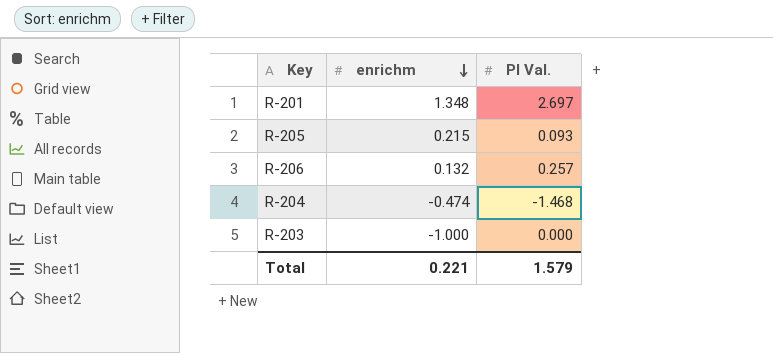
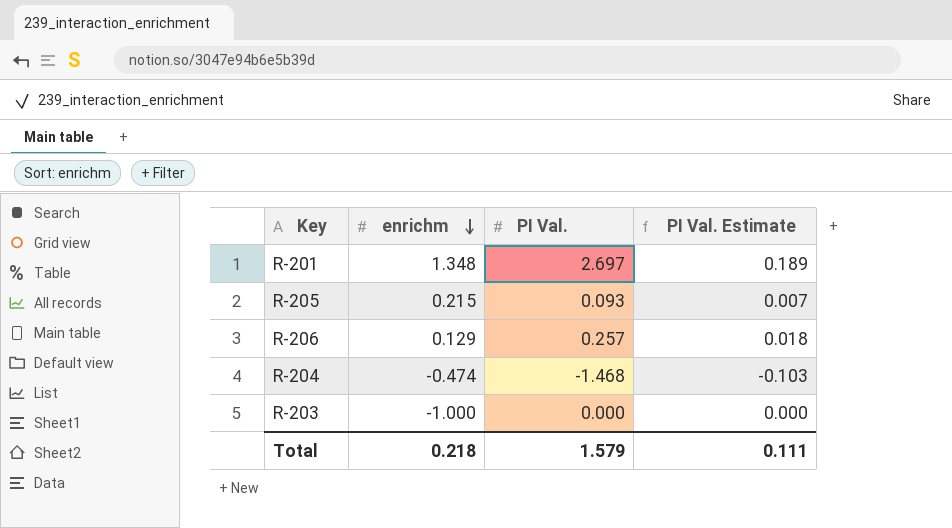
column PI Val. Estimate | formula: none -> [PI Val.] * 0.07
R-206 | enrichm: 0.132 -> 0.129
Total | enrichm: 0.221 -> 0.218

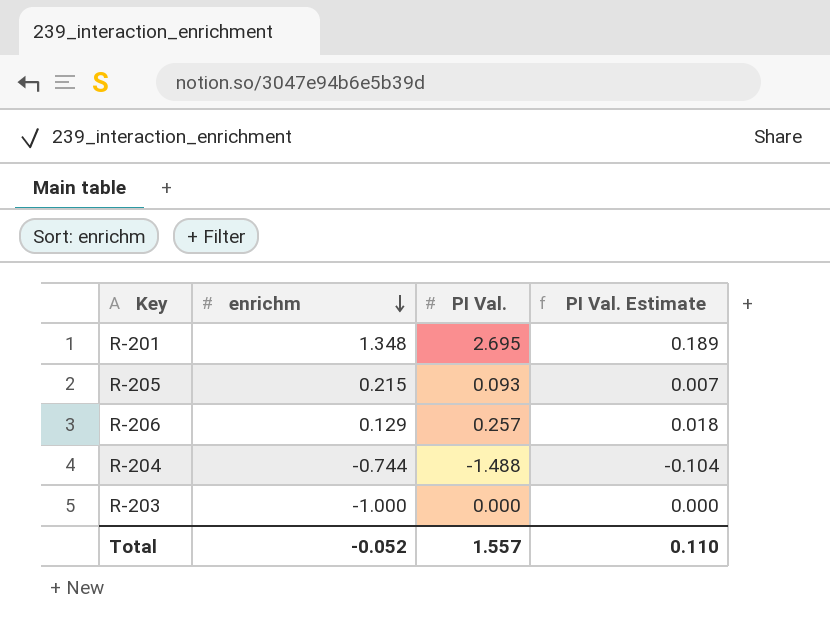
R-201 | PI Val.: 2.697 -> 2.695
R-204 | enrichm: -0.474 -> -0.744
R-204 | PI Val.: -1.468 -> -1.488
R-204 | PI Val. Estimate: -0.103 -> -0.104
Total | enrichm: 0.218 -> -0.052
Total | PI Val.: 1.579 -> 1.557
Total | PI Val. Estimate: 0.111 -> 0.110

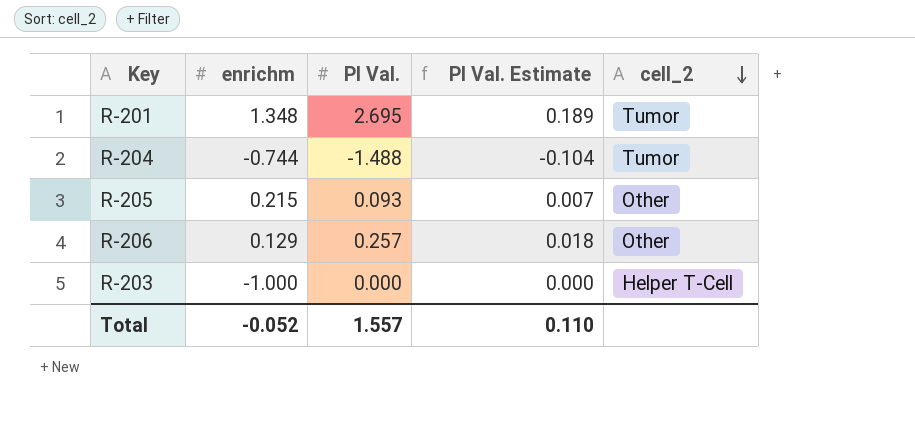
row order: enrichm descending -> cell_2 descending
column cell_2 | position: none -> 5

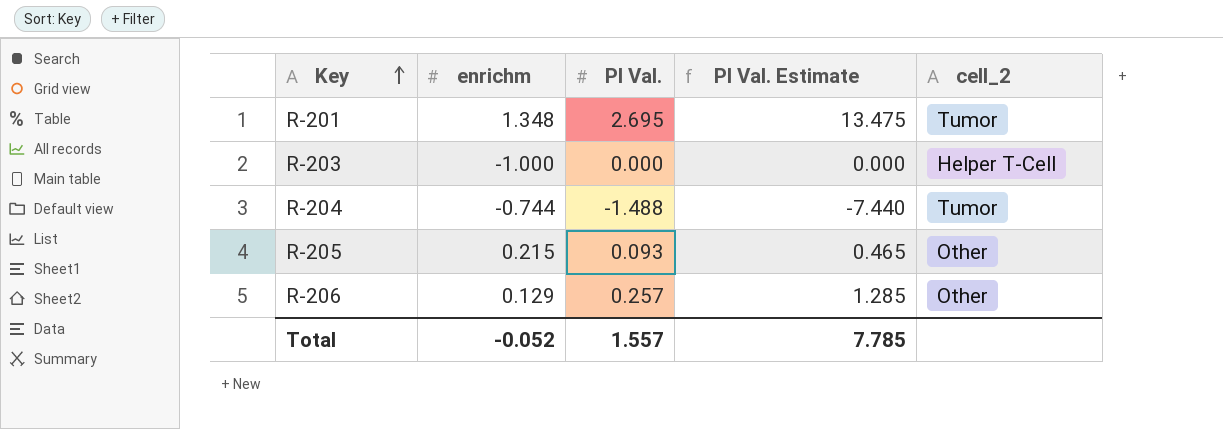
row order: cell_2 descending -> Key ascending
column PI Val. Estimate | formula: [PI Val.] * 0.07 -> [PI Val.] * 5
Total | PI Val. Estimate: 0.110 -> 7.785

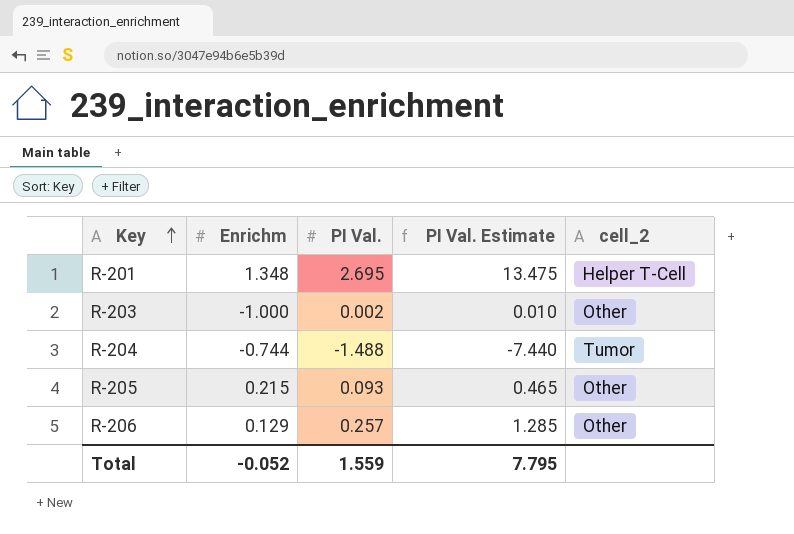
column name: enrichm -> Enrichm
R-201 | cell_2: Tumor -> Helper T-Cell
R-203 | PI Val.: 0.000 -> 0.002
R-203 | PI Val. Estimate: 0.000 -> 0.010
R-203 | cell_2: Helper T-Cell -> Other
Total | PI Val.: 1.557 -> 1.559
Total | PI Val. Estimate: 7.785 -> 7.795

